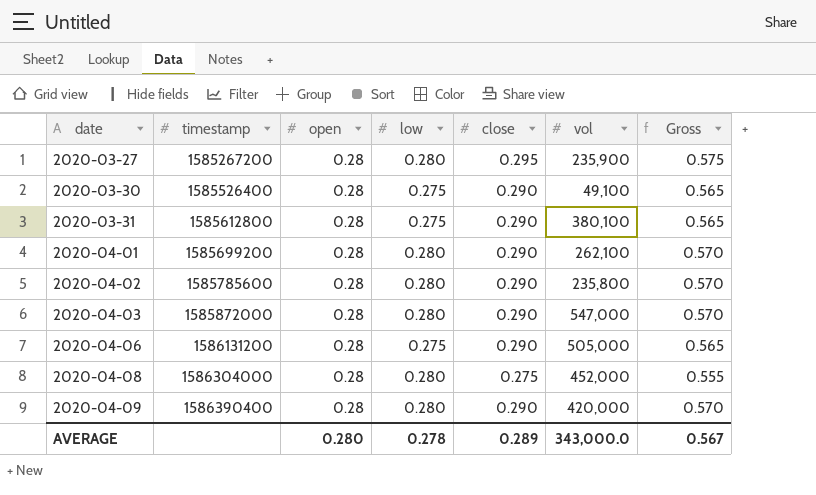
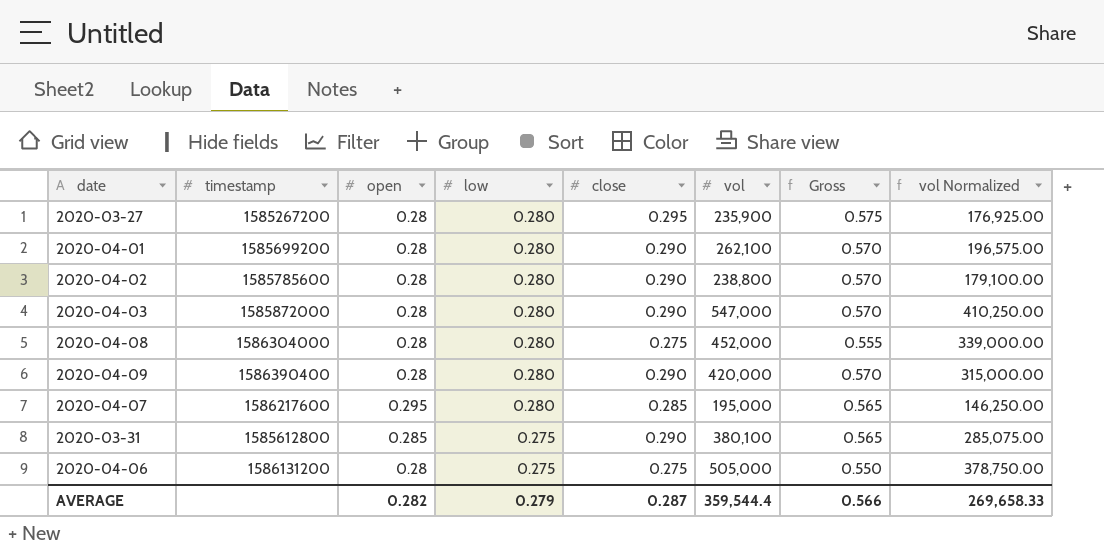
row order: date ascending -> low descending
column vol Normalized | formula: none -> [vol] * 0.75
row 2020-03-30: 1585526400 | 0.28 | 0.275 | 0.290 | 49,100 | 0.565 -> none
2020-04-02 | vol: 235,800 -> 238,800
row 2020-04-07: none -> 1586217600 | 0.295 | 0.280 | 0.285 | 195,000 | 0.565 | 146,250.00
2020-03-31 | open: 0.28 -> 0.285
2020-04-06 | close: 0.290 -> 0.275
2020-04-06 | Gross: 0.565 -> 0.550
AVERAGE | open: 0.280 -> 0.282
AVERAGE | low: 0.278 -> 0.279
AVERAGE | close: 0.289 -> 0.287
AVERAGE | vol: 343,000.0 -> 359,544.4
AVERAGE | Gross: 0.567 -> 0.566

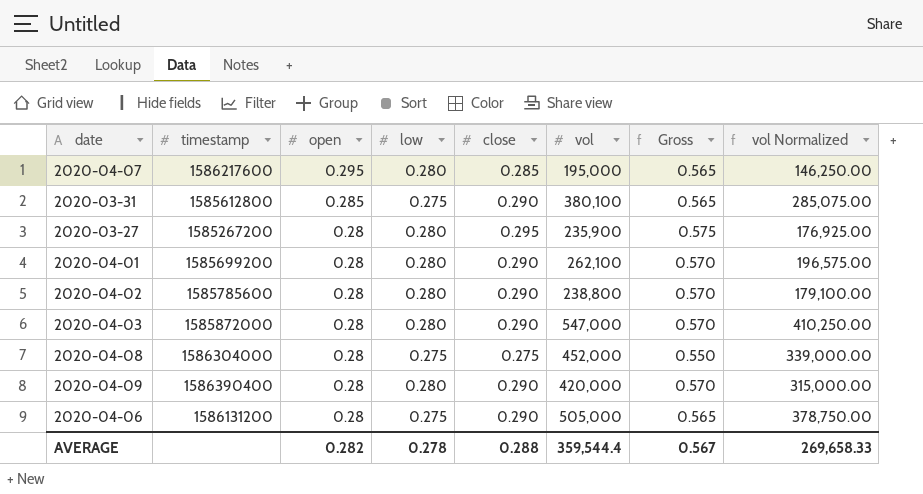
row order: low descending -> open descending
2020-04-08 | low: 0.280 -> 0.275
2020-04-08 | Gross: 0.555 -> 0.550
2020-04-06 | close: 0.275 -> 0.290
2020-04-06 | Gross: 0.550 -> 0.565
AVERAGE | low: 0.279 -> 0.278
AVERAGE | close: 0.287 -> 0.288
AVERAGE | Gross: 0.566 -> 0.567

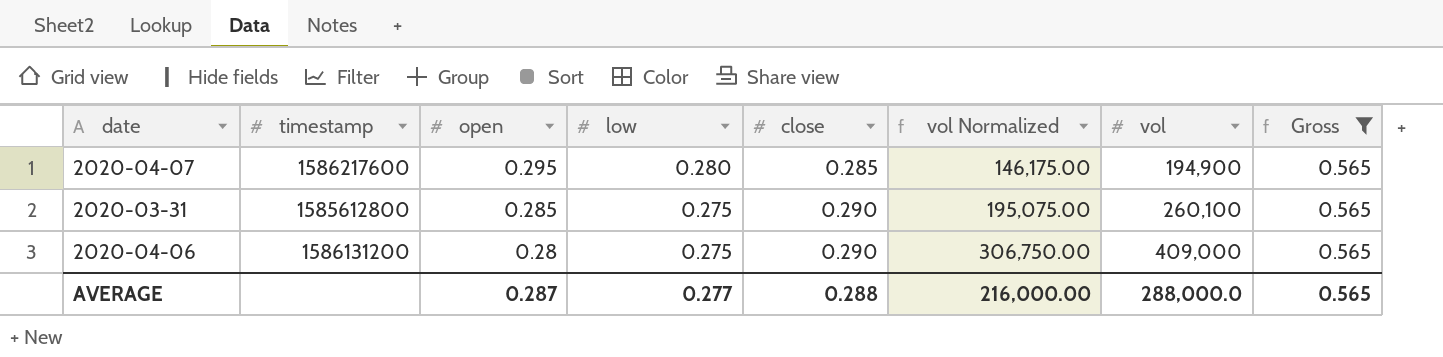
filter: none -> Gross = 0.565
column vol Normalized | position: 8 -> 6
2020-04-07 | vol Normalized: 146,250.00 -> 146,175.00
2020-04-07 | vol: 195,000 -> 194,900
2020-03-31 | vol Normalized: 285,075.00 -> 195,075.00
2020-03-31 | vol: 380,100 -> 260,100
2020-04-06 | vol Normalized: 378,750.00 -> 306,750.00
2020-04-06 | vol: 505,000 -> 409,000
AVERAGE | open: 0.282 -> 0.287
AVERAGE | low: 0.278 -> 0.277
AVERAGE | vol Normalized: 269,658.33 -> 216,000.00
AVERAGE | vol: 359,544.4 -> 288,000.0
AVERAGE | Gross: 0.567 -> 0.565

